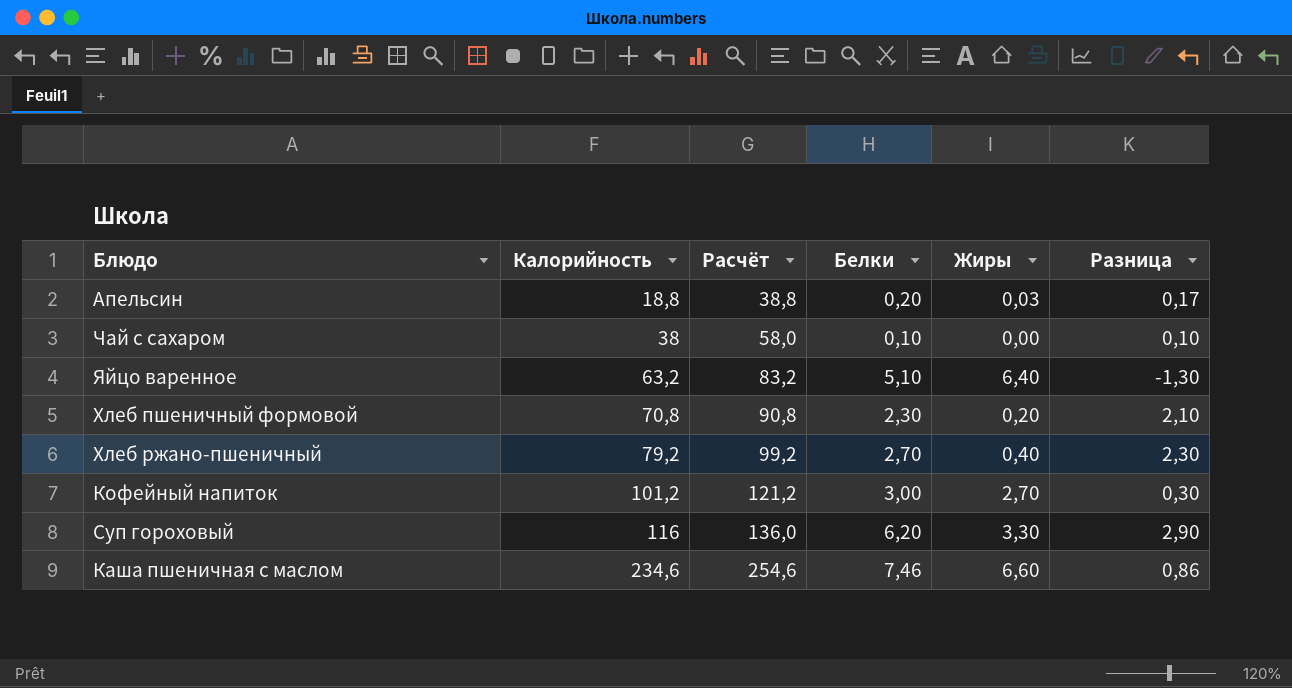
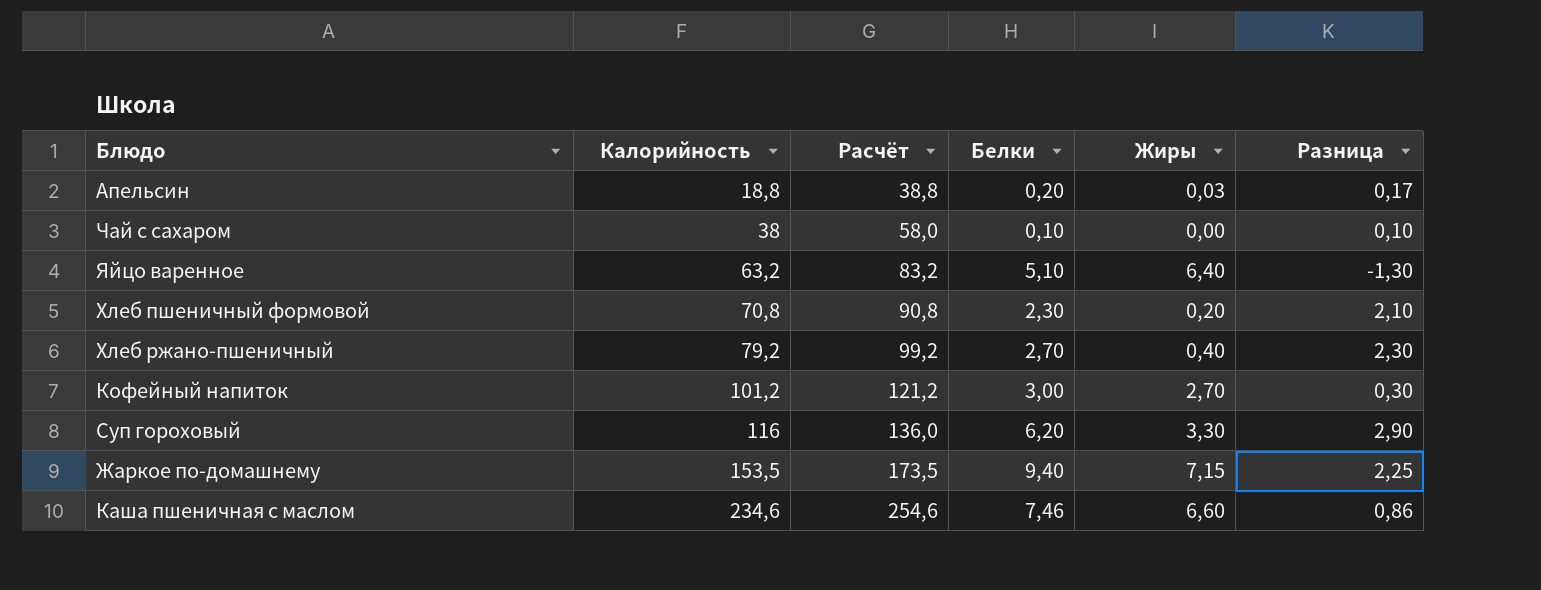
row Жаркое по-домашнему: none -> 153,5 | 173,5 | 9,40 | 7,15 | 2,25

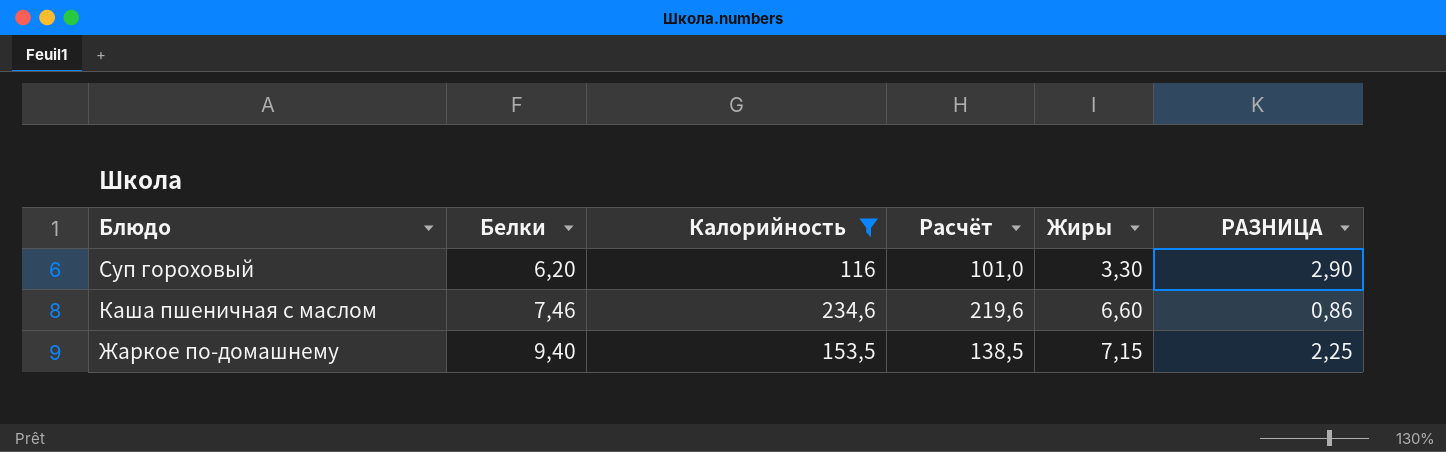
filter: none -> Калорийность >= 116
row order: Калорийность ascending -> Блюдо descending
column Белки | position: 4 -> 2
column Расчёт | formula: [Калорийность] + 20 -> [Калорийность] - 15
column name: Разница -> РАЗНИЦА

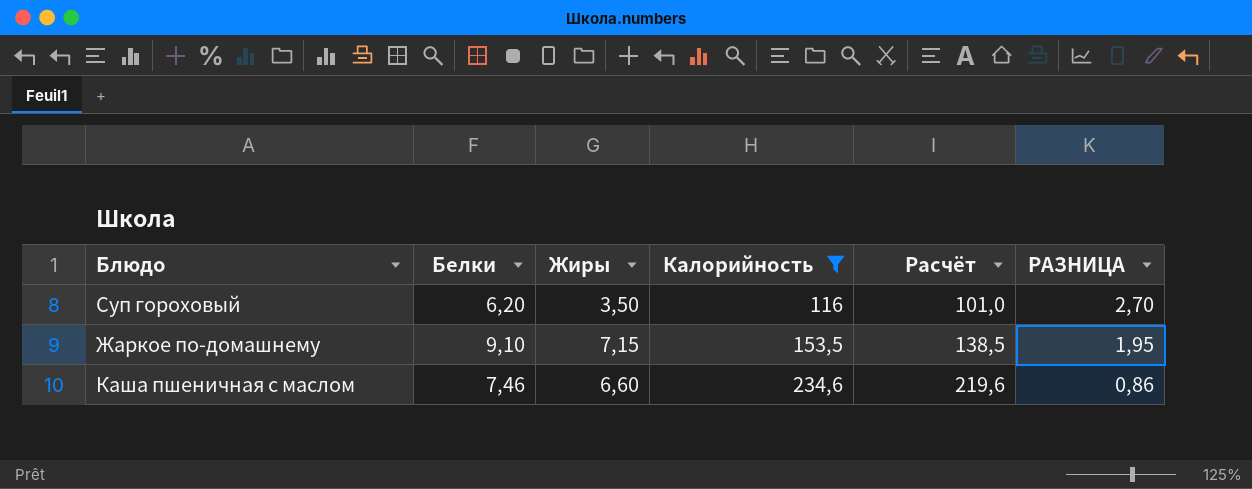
row order: Блюдо descending -> Калорийность ascending
column Жиры | position: 5 -> 3
Суп гороховый | Жиры: 3,30 -> 3,50
Суп гороховый | РАЗНИЦА: 2,90 -> 2,70
Жаркое по-домашнему | Белки: 9,40 -> 9,10
Жаркое по-домашнему | РАЗНИЦА: 2,25 -> 1,95

